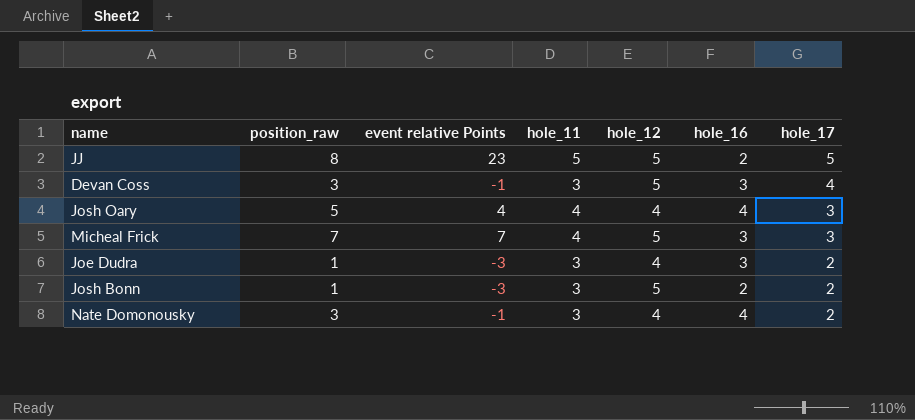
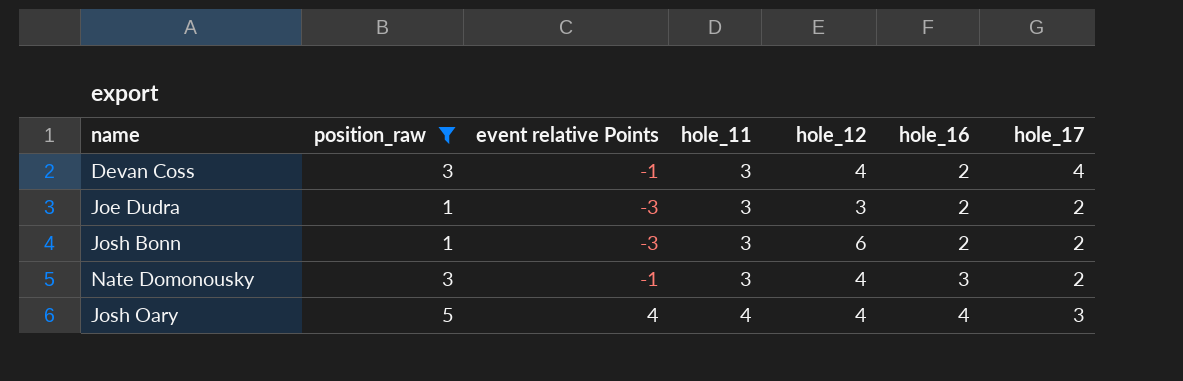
filter: none -> position_raw <= 5
row order: hole_17 descending -> hole_11 ascending
Devan Coss | hole_12: 5 -> 4
Devan Coss | hole_16: 3 -> 2
Joe Dudra | hole_12: 4 -> 3
Joe Dudra | hole_16: 3 -> 2
Josh Bonn | hole_12: 5 -> 6
Nate Domonousky | hole_16: 4 -> 3

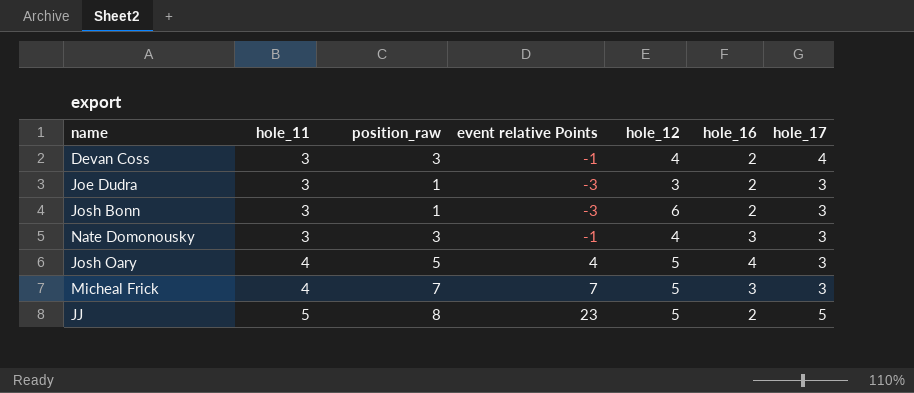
filter: position_raw <= 5 -> none
column hole_11 | position: 4 -> 2
Joe Dudra | hole_17: 2 -> 3
Josh Bonn | hole_17: 2 -> 3
Nate Domonousky | hole_17: 2 -> 3
Josh Oary | hole_12: 4 -> 5

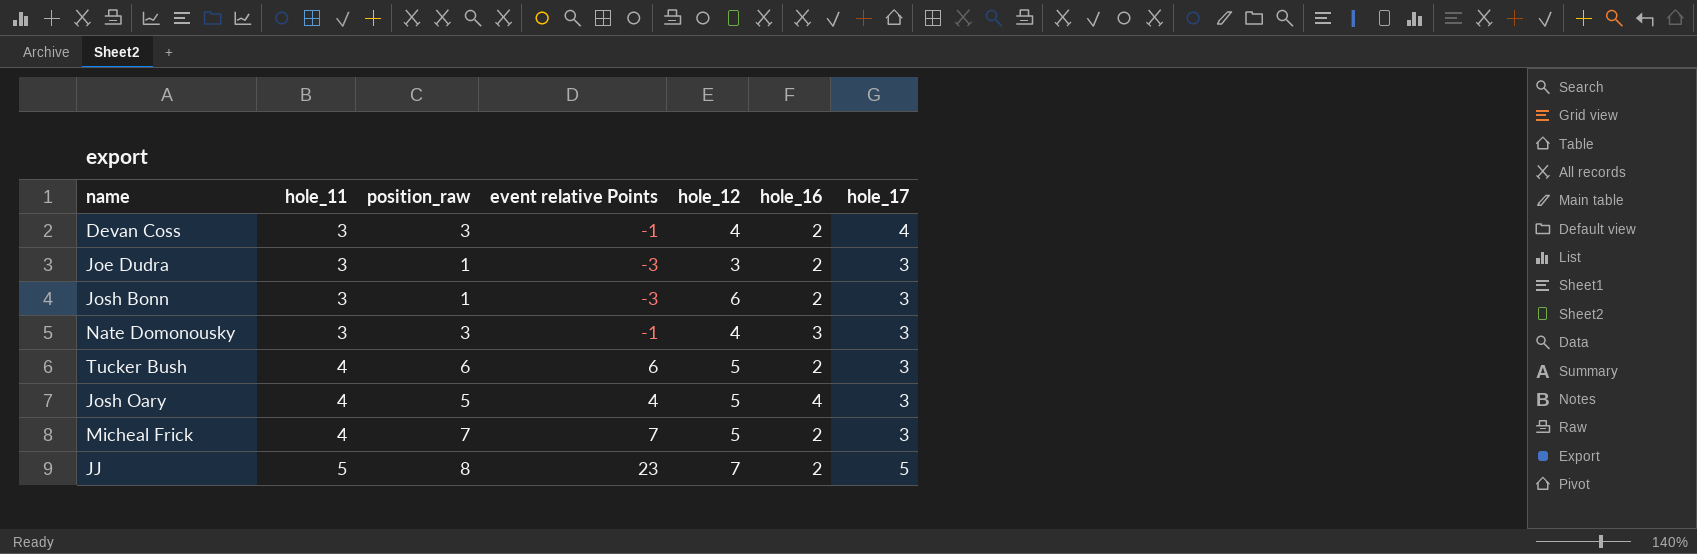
row Tucker Bush: none -> 4 | 6 | 6 | 5 | 2 | 3
Micheal Frick | hole_16: 3 -> 2
JJ | hole_12: 5 -> 7

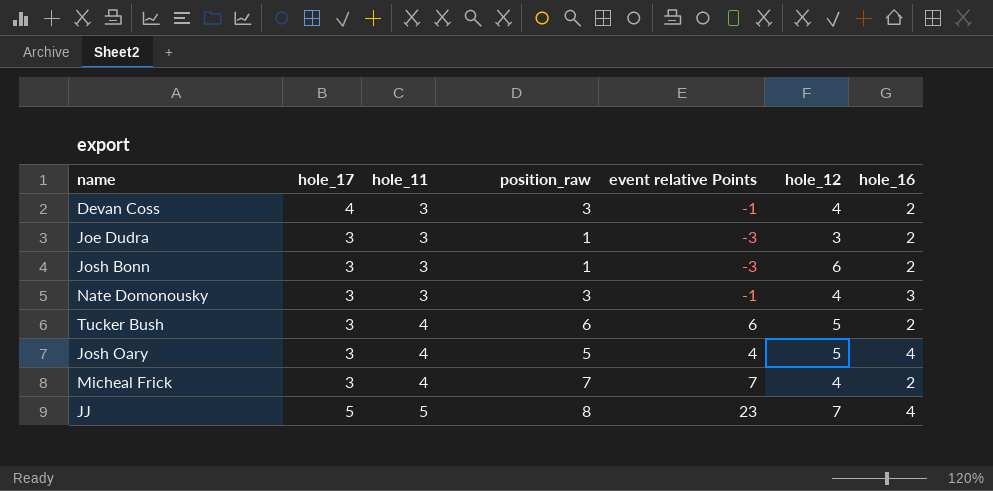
column hole_17 | position: 7 -> 2
Micheal Frick | hole_12: 5 -> 4
JJ | hole_16: 2 -> 4

